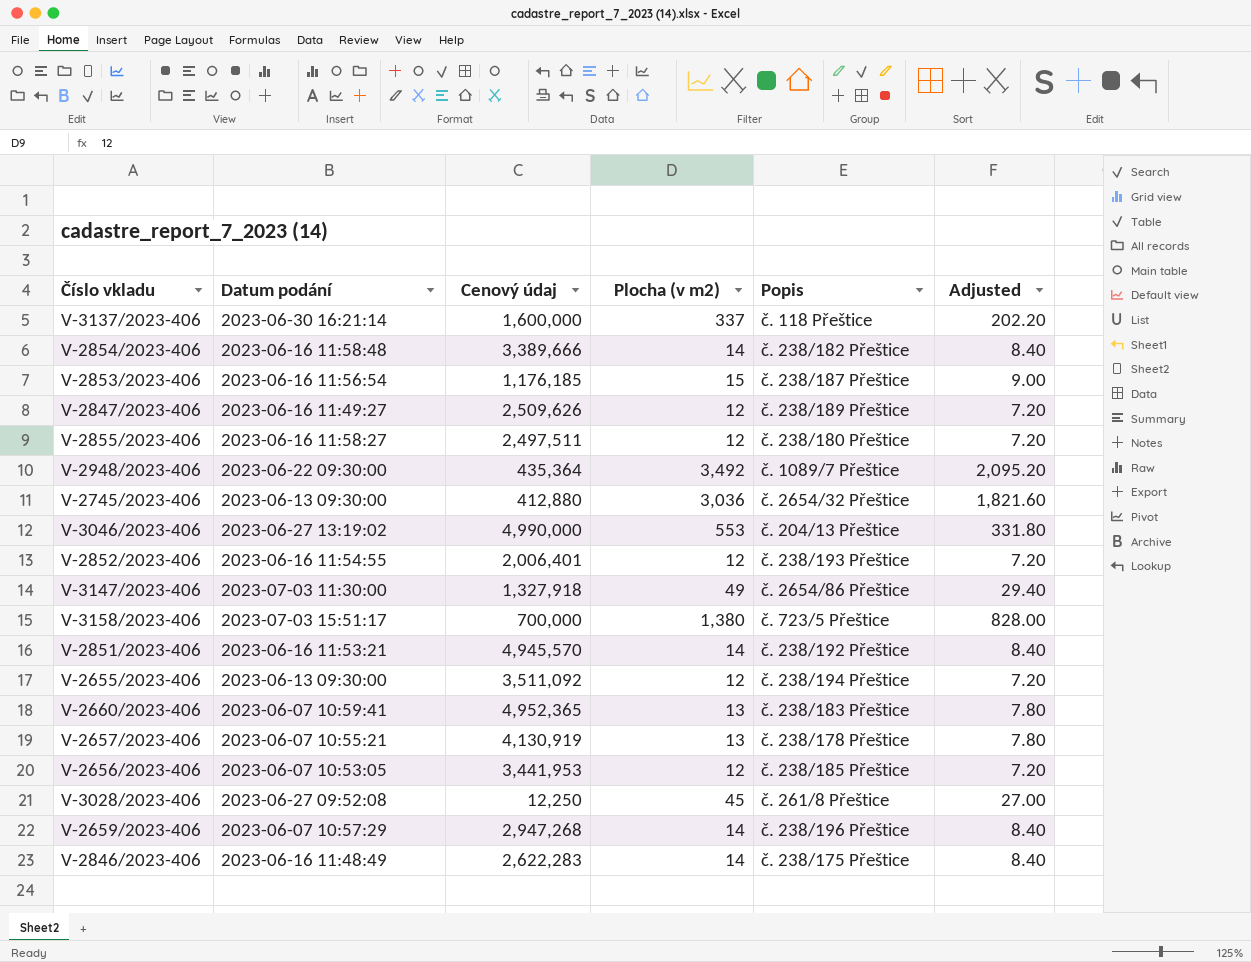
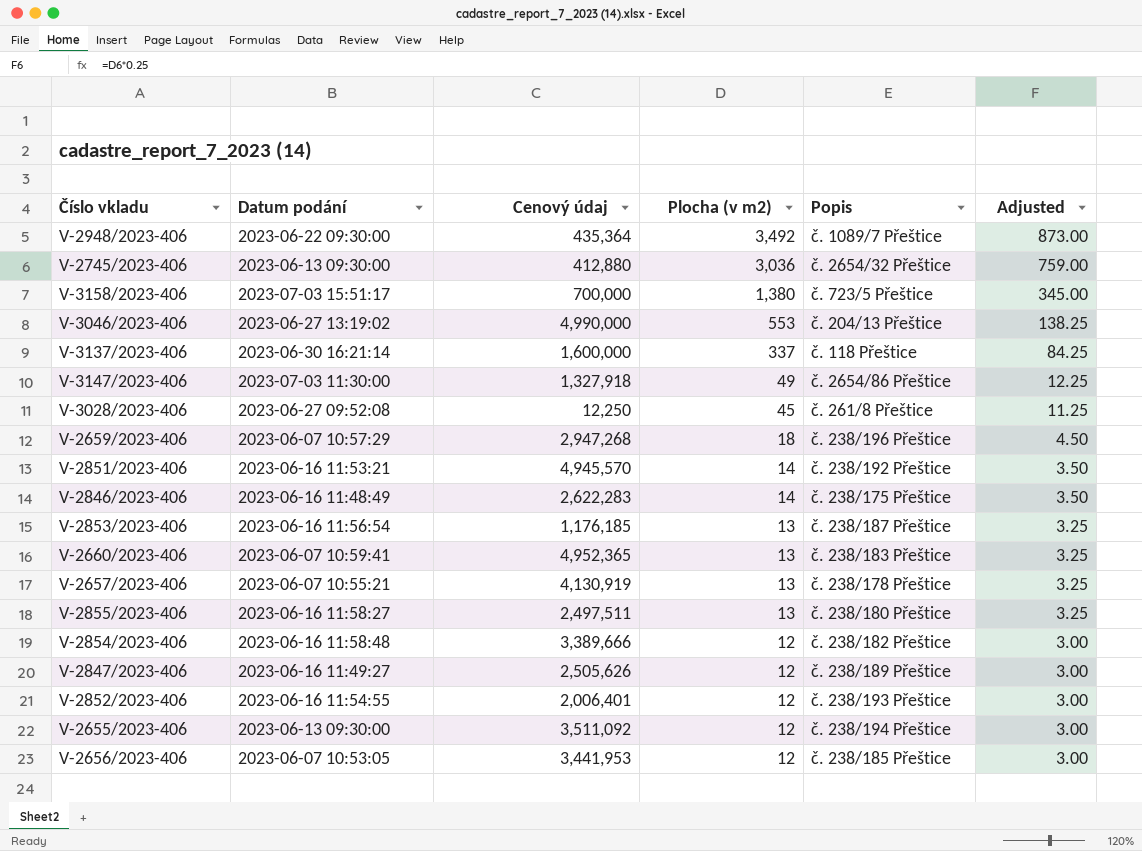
row order: none -> Plocha (v m2) descending
column Adjusted | formula: [Plocha (v m2)] * 0.6 -> [Plocha (v m2)] * 0.25
V-2659/2023-406 | Plocha (v m2): 14 -> 18
V-2853/2023-406 | Plocha (v m2): 15 -> 13
V-2855/2023-406 | Plocha (v m2): 12 -> 13
V-2854/2023-406 | Plocha (v m2): 14 -> 12
V-2847/2023-406 | Cenový údaj: 2,509,626 -> 2,505,626

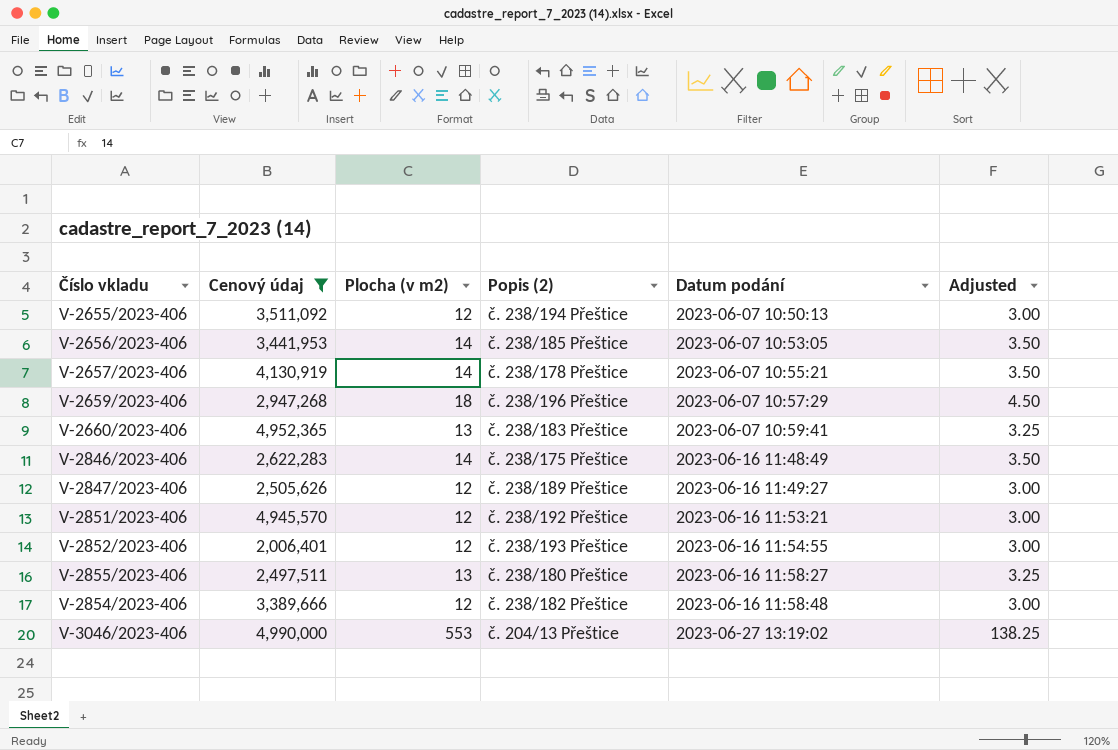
filter: none -> Cenový údaj >= 2,006,401
row order: Plocha (v m2) descending -> Datum podání ascending
column name: Popis -> Popis (2)
column Datum podání | position: 2 -> 5
V-2655/2023-406 | Datum podání: 2023-06-13 09:30:00 -> 2023-06-07 10:50:13
V-2656/2023-406 | Plocha (v m2): 12 -> 14
V-2656/2023-406 | Adjusted: 3.00 -> 3.50
V-2657/2023-406 | Plocha (v m2): 13 -> 14
V-2657/2023-406 | Adjusted: 3.25 -> 3.50
V-2851/2023-406 | Plocha (v m2): 14 -> 12
V-2851/2023-406 | Adjusted: 3.50 -> 3.00

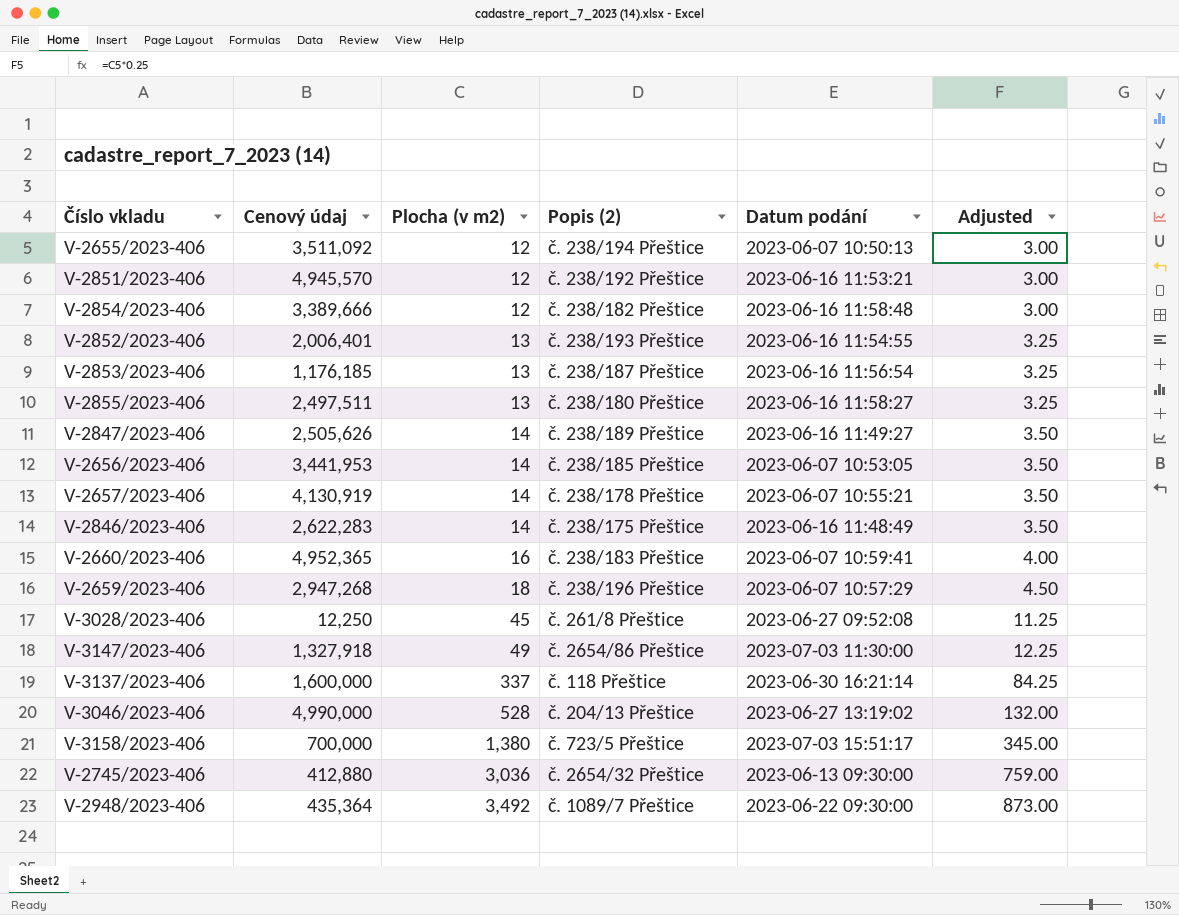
filter: Cenový údaj >= 2,006,401 -> none
row order: Datum podání ascending -> Plocha (v m2) ascending
V-2852/2023-406 | Plocha (v m2): 12 -> 13
V-2852/2023-406 | Adjusted: 3.00 -> 3.25
V-2847/2023-406 | Plocha (v m2): 12 -> 14
V-2847/2023-406 | Adjusted: 3.00 -> 3.50
V-2660/2023-406 | Plocha (v m2): 13 -> 16
V-2660/2023-406 | Adjusted: 3.25 -> 4.00
V-3046/2023-406 | Plocha (v m2): 553 -> 528
V-3046/2023-406 | Adjusted: 138.25 -> 132.00

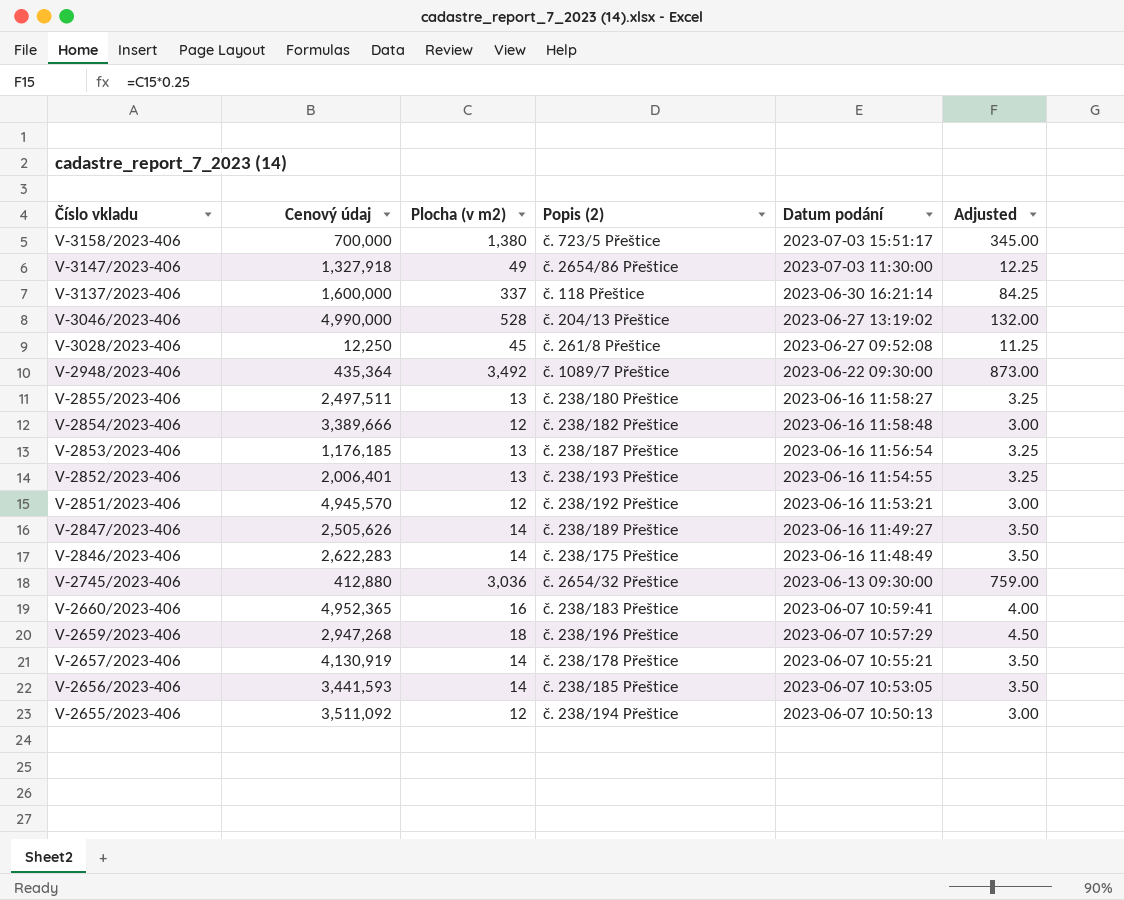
row order: Plocha (v m2) ascending -> Číslo vkladu descending
V-2656/2023-406 | Cenový údaj: 3,441,953 -> 3,441,593

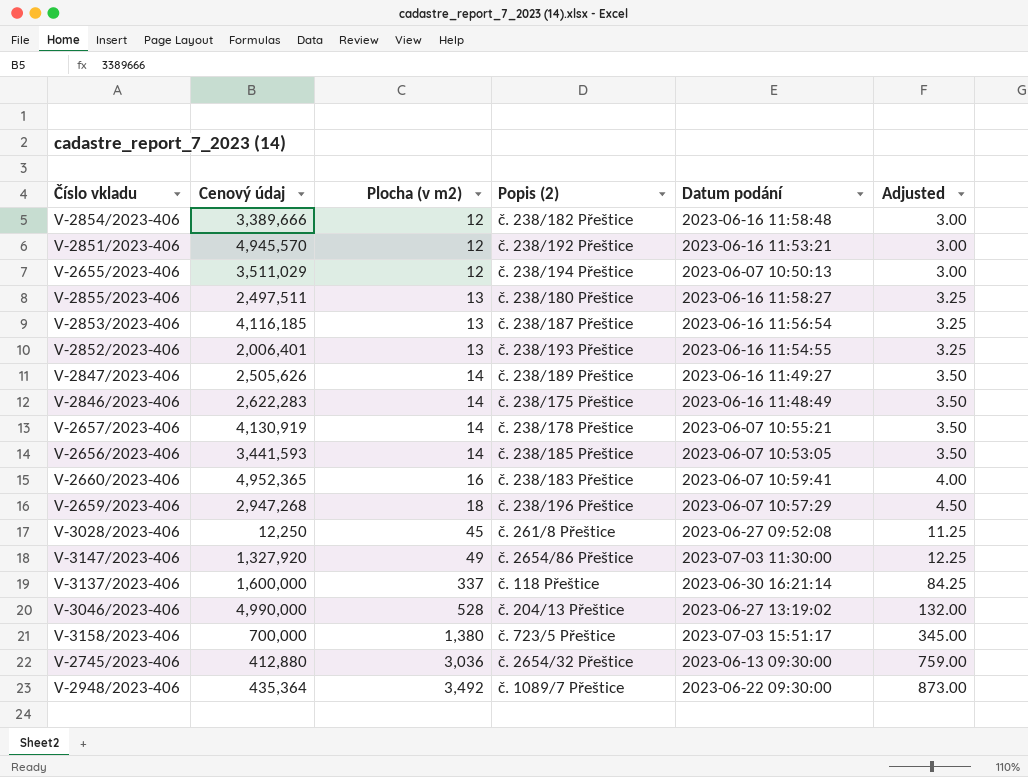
row order: Číslo vkladu descending -> Plocha (v m2) ascending
V-2655/2023-406 | Cenový údaj: 3,511,092 -> 3,511,029
V-2853/2023-406 | Cenový údaj: 1,176,185 -> 4,116,185
V-3147/2023-406 | Cenový údaj: 1,327,918 -> 1,327,920

